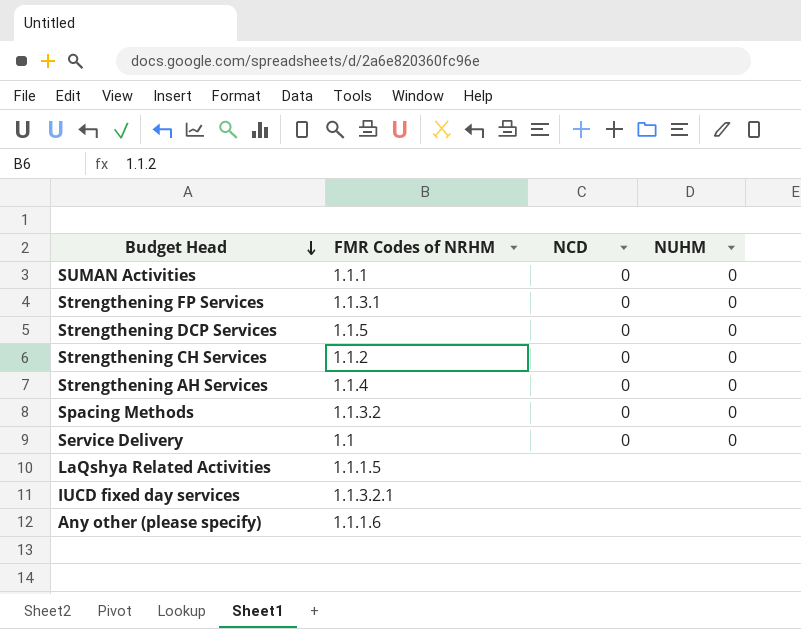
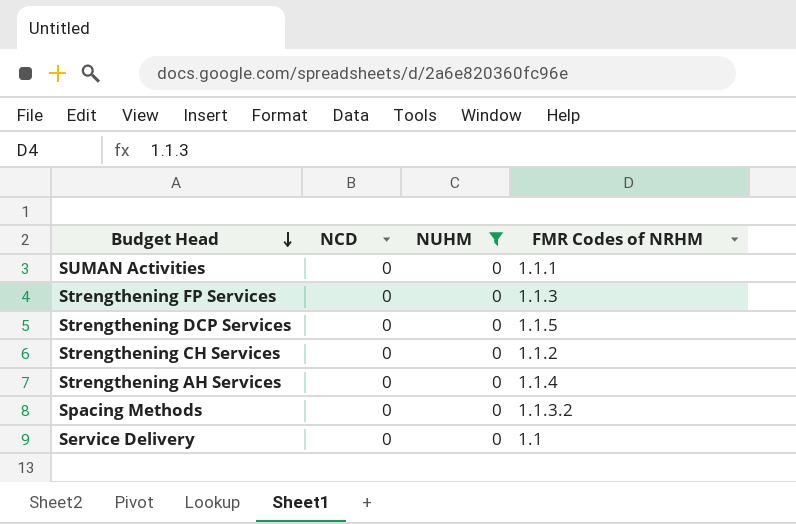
filter: none -> NUHM = 0
column FMR Codes of NRHM | position: 2 -> 4
Strengthening FP Services | FMR Codes of NRHM: 1.1.3.1 -> 1.1.3

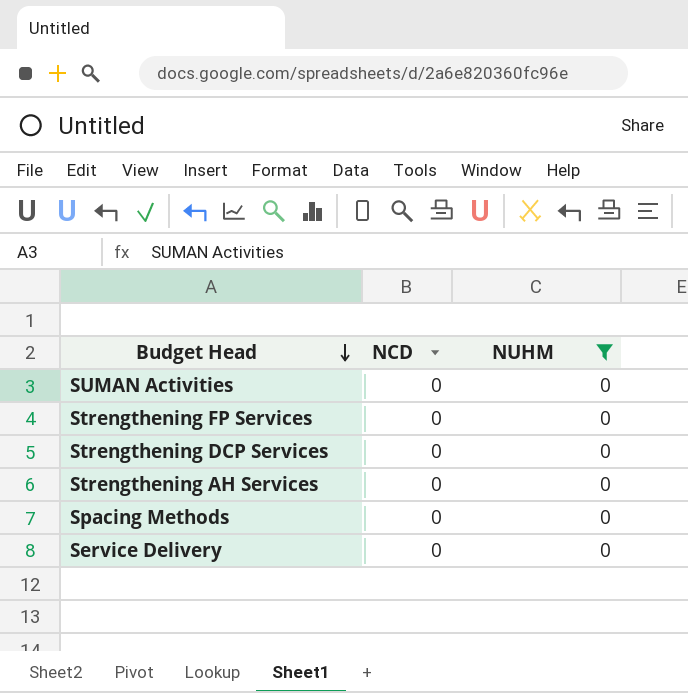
column FMR Codes of NRHM | position: 4 -> none
row Strengthening CH Services: 0 | 0 | 1.1.2 -> none

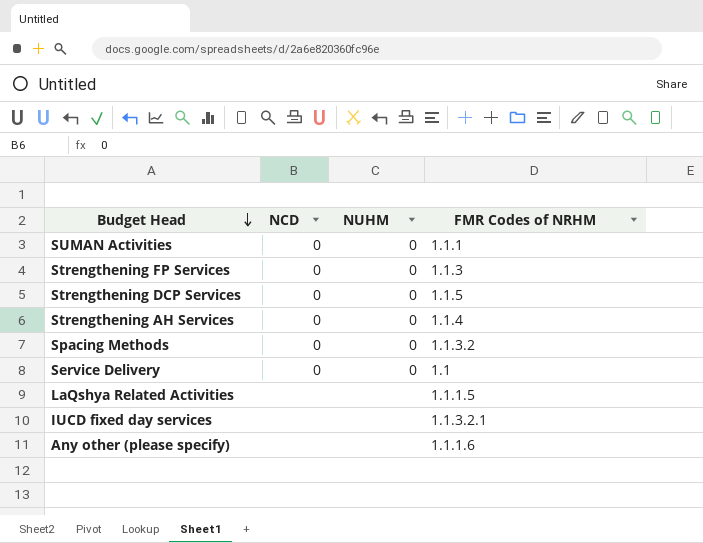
filter: NUHM = 0 -> none
column FMR Codes of NRHM | position: none -> 4

